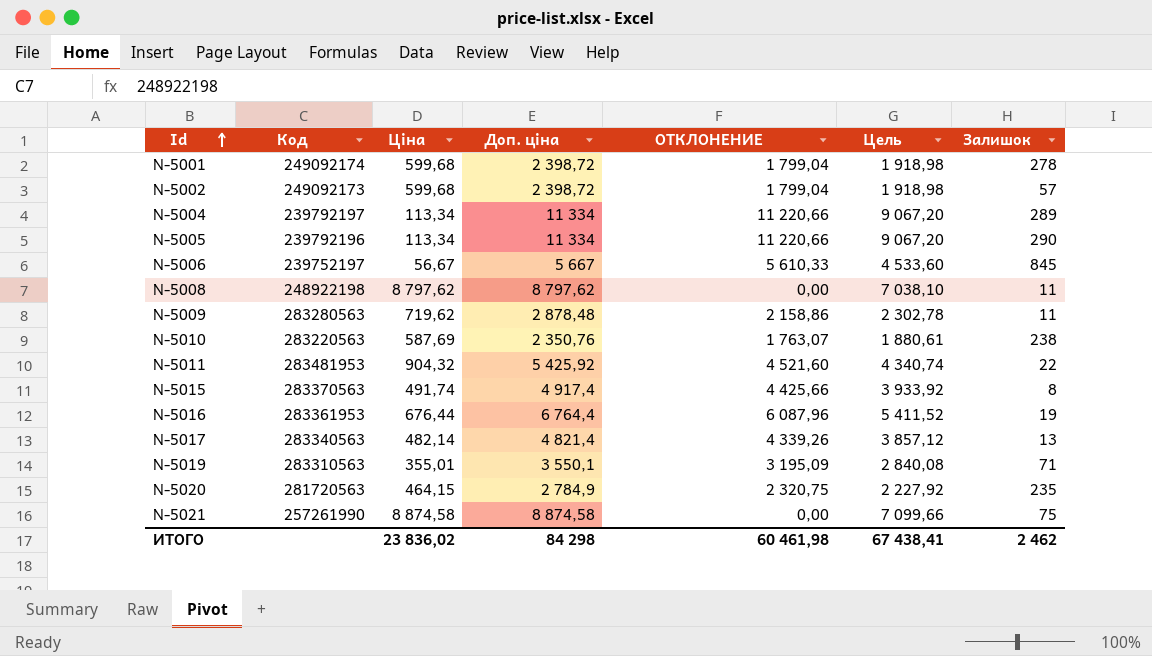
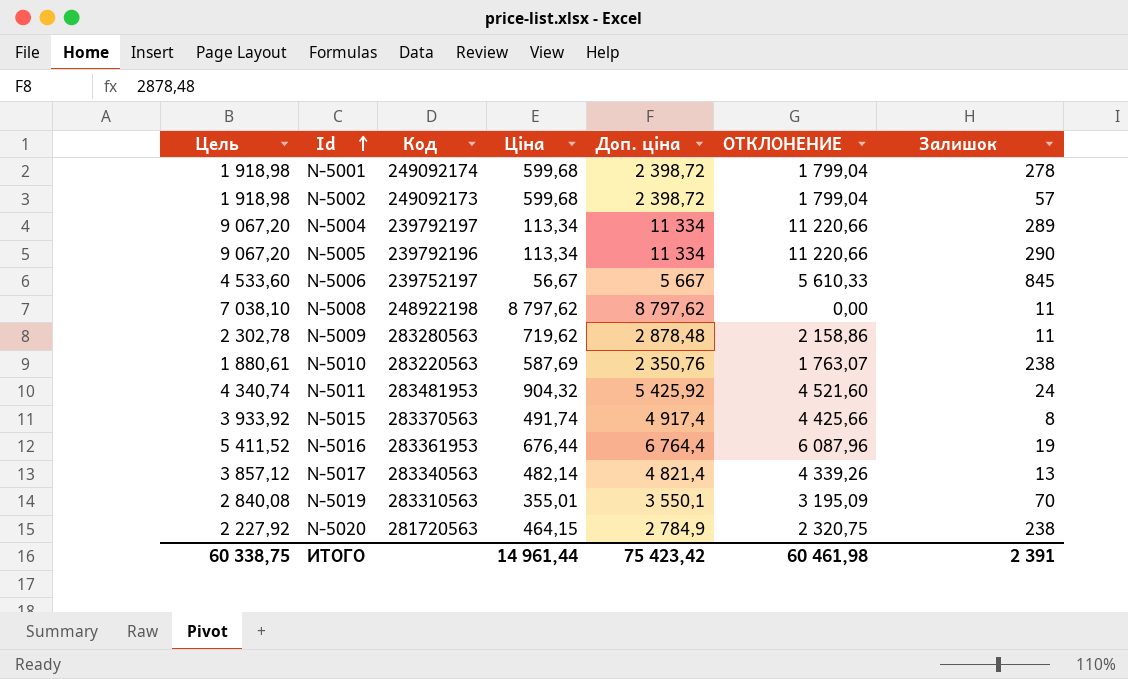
column Цель | position: 6 -> 1
row N-5021: 257261990 | 8 874,58 | 8 874,58 | 0,00 | 7 099,66 | 75 -> none
N-5011 | Залишок: 22 -> 24
N-5019 | Залишок: 71 -> 70
N-5020 | Залишок: 235 -> 238
ИТОГО | Цель: 67 438,41 -> 60 338,75
ИТОГО | Ціна: 23 836,02 -> 14 961,44
ИТОГО | Доп. ціна: 84 298 -> 75 423,42
ИТОГО | Залишок: 2 462 -> 2 391

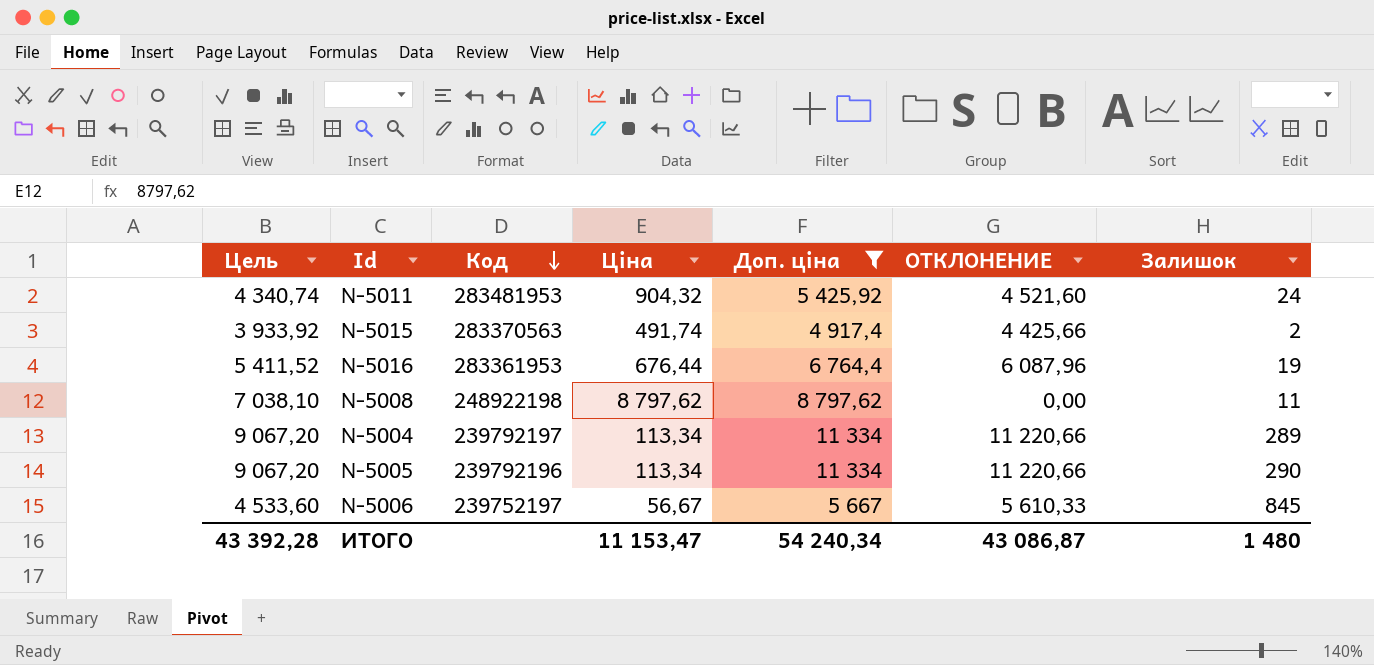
filter: none -> Доп. ціна >= 4 917,4
row order: Id ascending -> Код descending
N-5015 | Залишок: 8 -> 2
ИТОГО | Цель: 60 338,75 -> 43 392,28
ИТОГО | Ціна: 14 961,44 -> 11 153,47
ИТОГО | Доп. ціна: 75 423,42 -> 54 240,34
ИТОГО | ОТКЛОНЕНИЕ: 60 461,98 -> 43 086,87
ИТОГО | Залишок: 2 391 -> 1 480

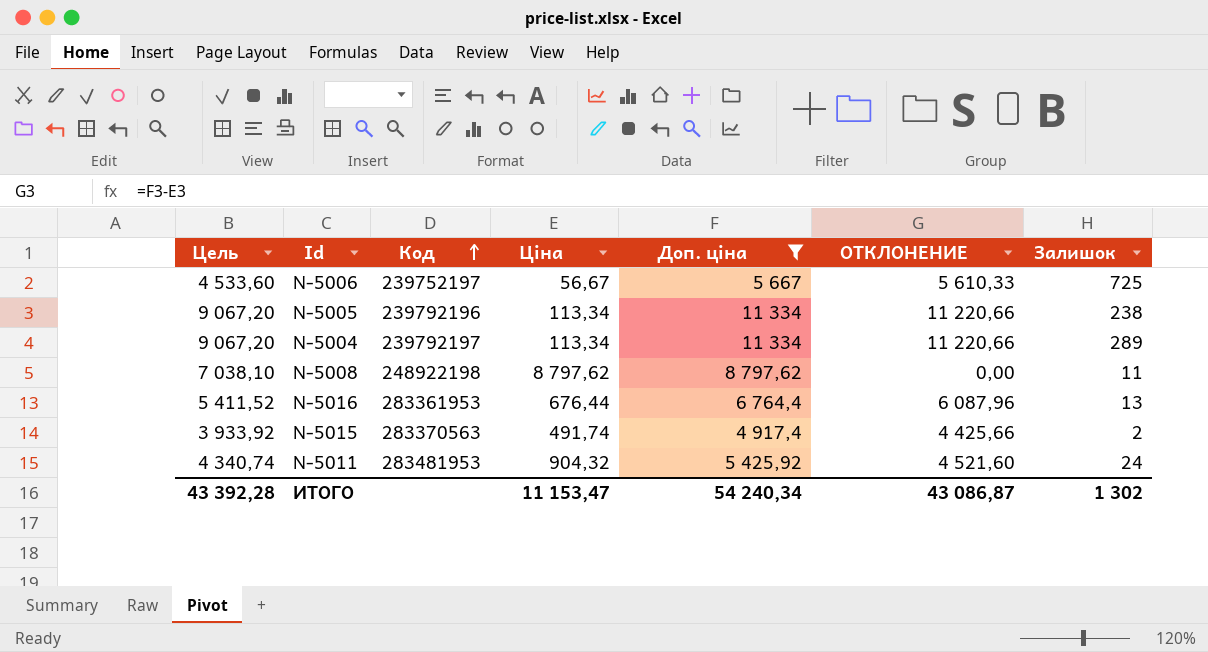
row order: Код descending -> Код ascending
N-5006 | Залишок: 845 -> 725
N-5005 | Залишок: 290 -> 238
N-5016 | Залишок: 19 -> 13
ИТОГО | Залишок: 1 480 -> 1 302

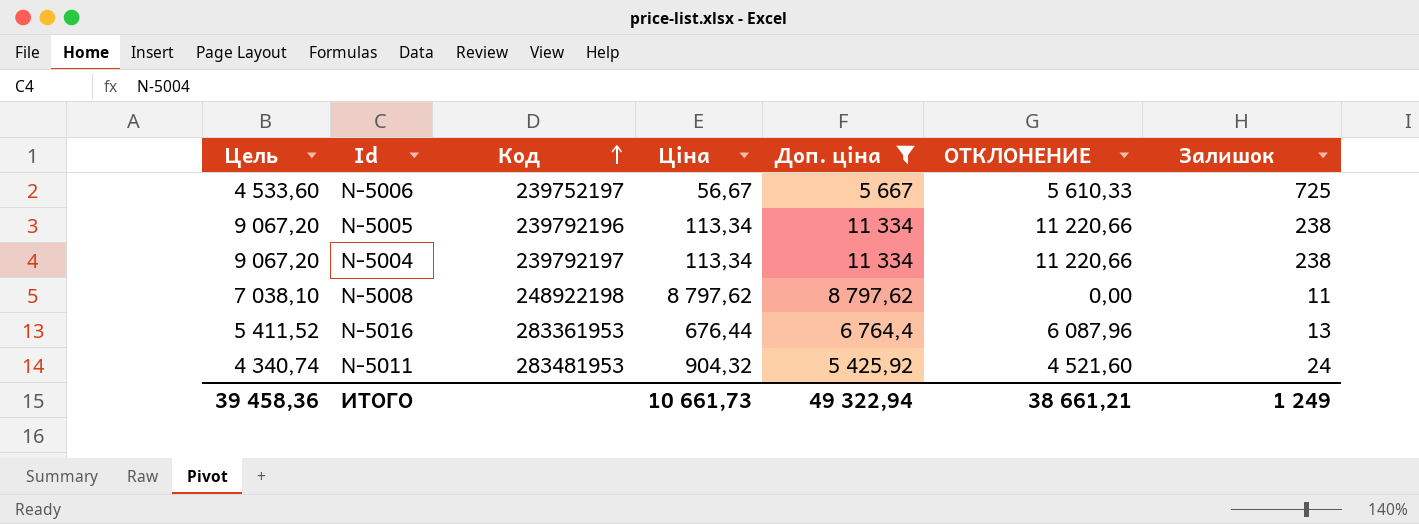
row N-5015: 3 933,92 | 283370563 | 491,74 | 4 917,4 | 4 425,66 | 2 -> none
N-5004 | Залишок: 289 -> 238
ИТОГО | Цель: 43 392,28 -> 39 458,36
ИТОГО | Ціна: 11 153,47 -> 10 661,73
ИТОГО | Доп. ціна: 54 240,34 -> 49 322,94
ИТОГО | ОТКЛОНЕНИЕ: 43 086,87 -> 38 661,21
ИТОГО | Залишок: 1 302 -> 1 249

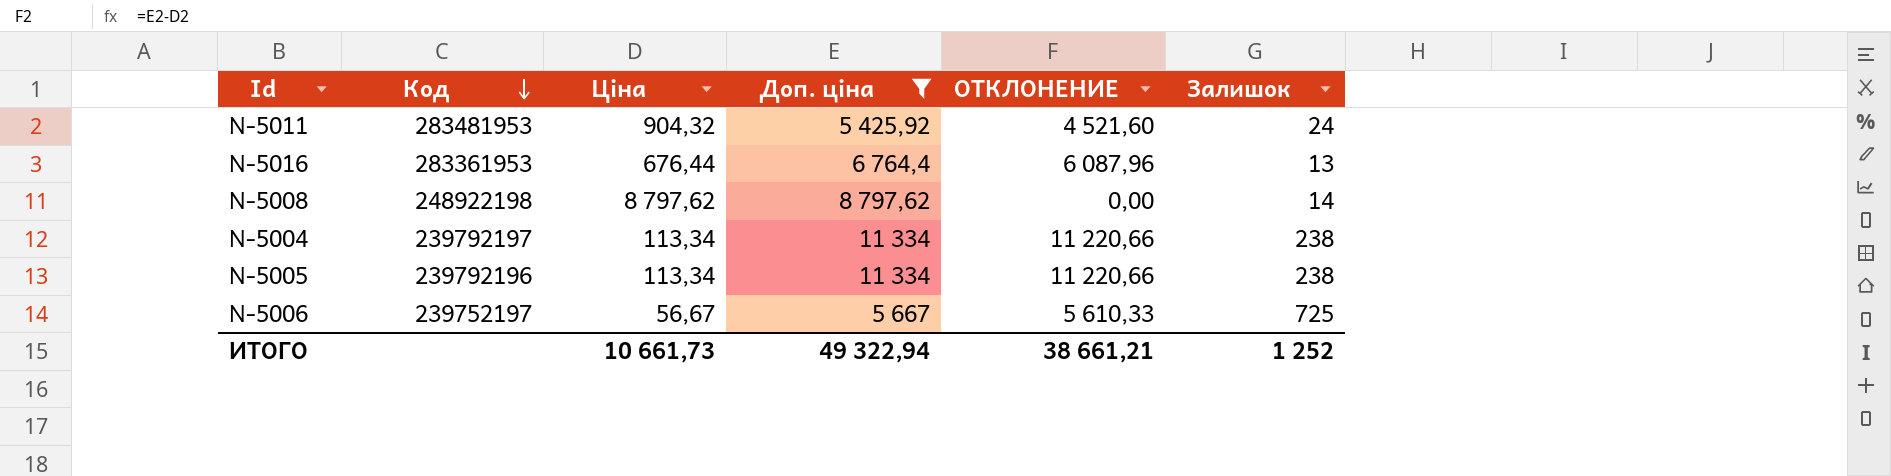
row order: Код ascending -> Код descending
column Цель | formula: [Доп. ціна] * 0,8 -> none
N-5008 | Залишок: 11 -> 14
ИТОГО | Залишок: 1 249 -> 1 252

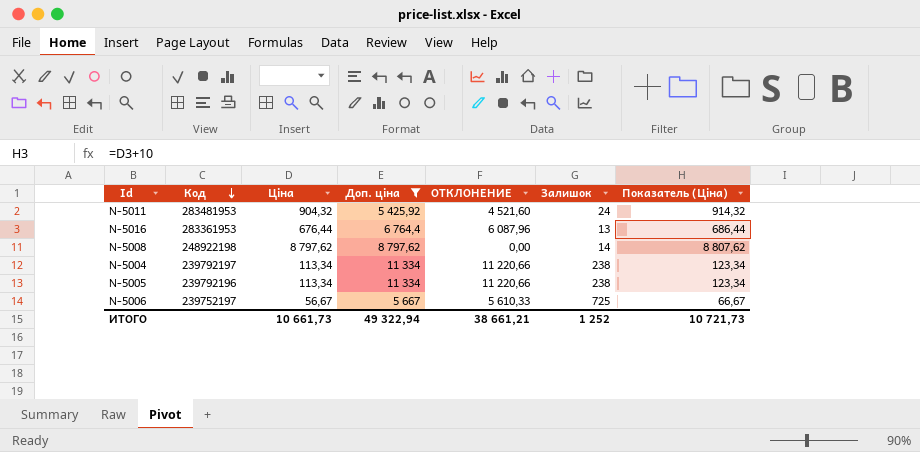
column Показатель (Ціна) | formula: none -> [Ціна] + 10

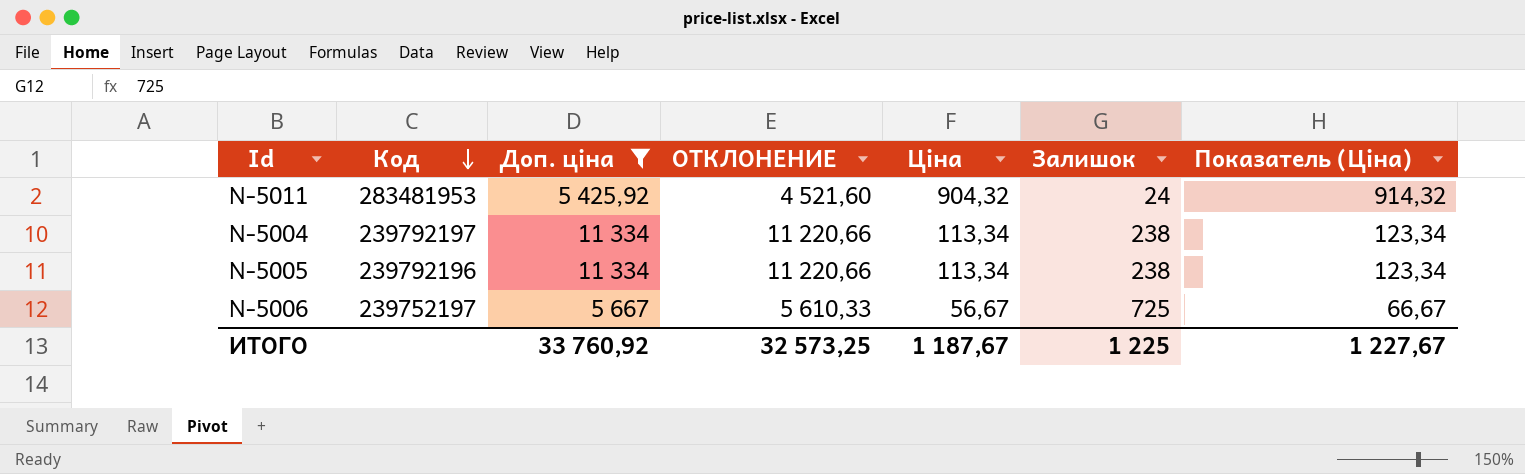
column Ціна | position: 3 -> 5
row N-5016: 283361953 | 676,44 | 6 764,4 | 6 087,96 | 13 | 686,44 -> none
row N-5008: 248922198 | 8 797,62 | 8 797,62 | 0,00 | 14 | 8 807,62 -> none
ИТОГО | Доп. ціна: 49 322,94 -> 33 760,92
ИТОГО | ОТКЛОНЕНИЕ: 38 661,21 -> 32 573,25
ИТОГО | Ціна: 10 661,73 -> 1 187,67
ИТОГО | Залишок: 1 252 -> 1 225
ИТОГО | Показатель (Ціна): 10 721,73 -> 1 227,67

